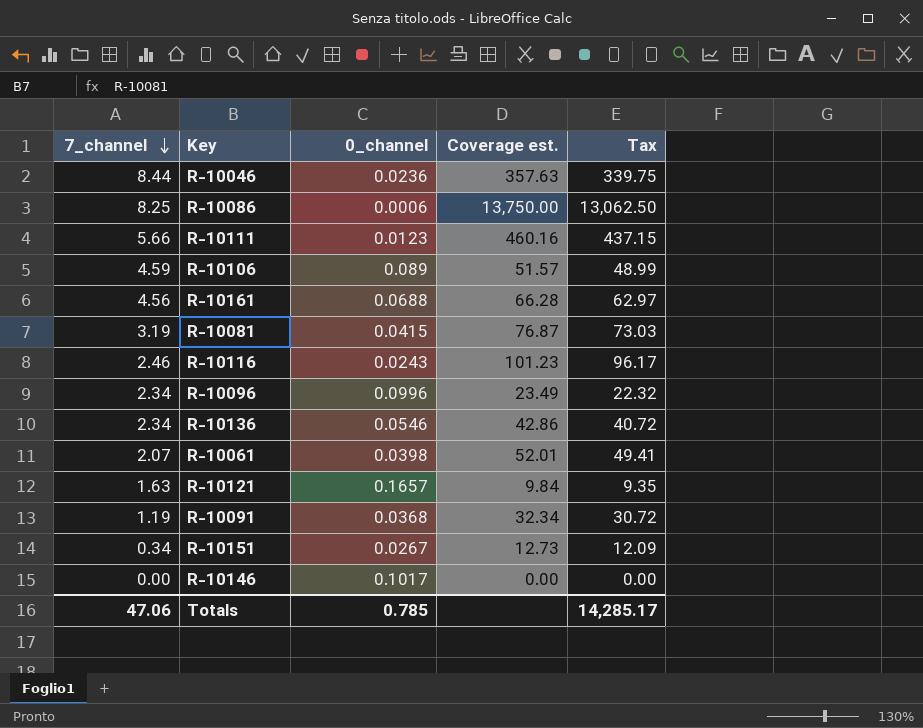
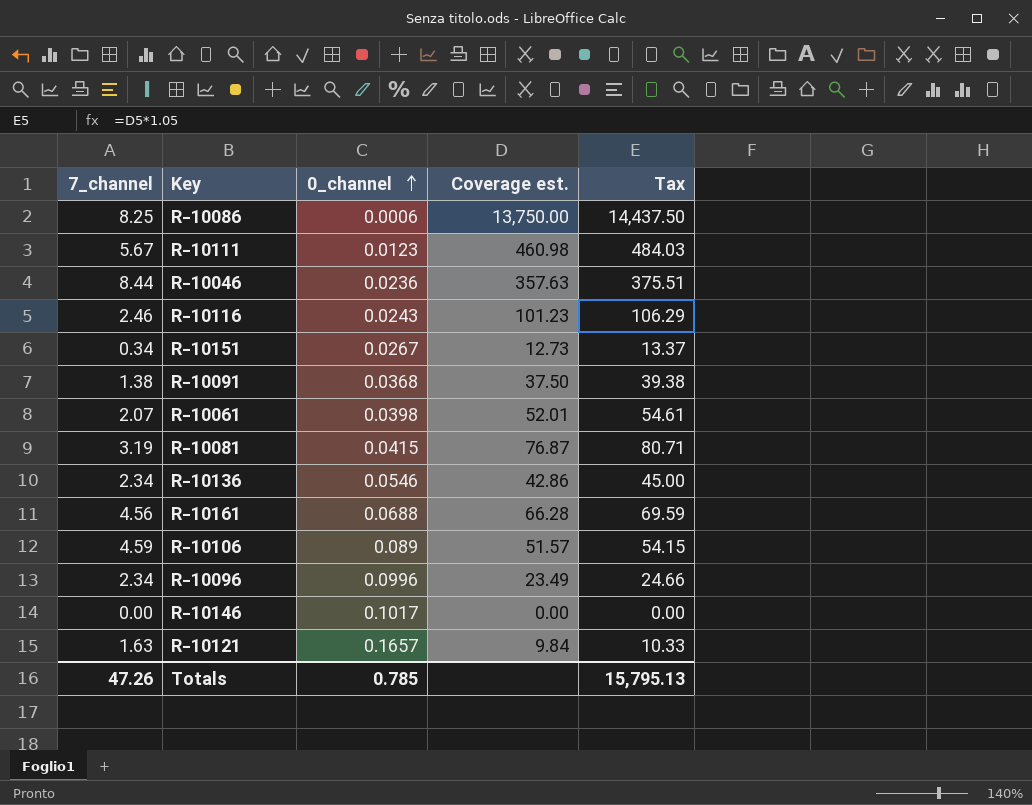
row order: 7_channel descending -> 0_channel ascending
column Tax | formula: [Coverage est.] * 0.95 -> [Coverage est.] * 1.05
R-10111 | 7_channel: 5.66 -> 5.67
R-10111 | Coverage est.: 460.16 -> 460.98
R-10091 | 7_channel: 1.19 -> 1.38
R-10091 | Coverage est.: 32.34 -> 37.50
Totals | 7_channel: 47.06 -> 47.26
Totals | Tax: 14,285.17 -> 15,795.13

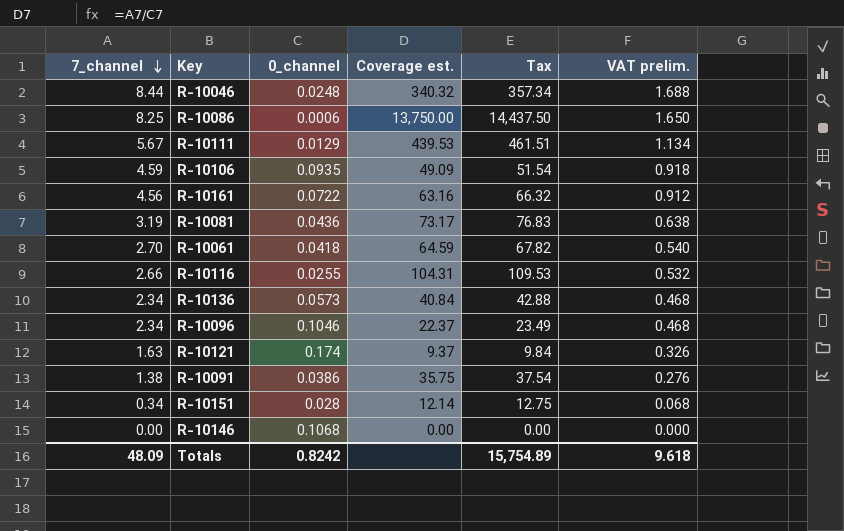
row order: 0_channel ascending -> 7_channel descending
column VAT prelim. | formula: none -> [7_channel] * 0.2
R-10046 | 0_channel: 0.0236 -> 0.0248
R-10046 | Coverage est.: 357.63 -> 340.32
R-10046 | Tax: 375.51 -> 357.34
R-10111 | 0_channel: 0.0123 -> 0.0129
R-10111 | Coverage est.: 460.98 -> 439.53
R-10111 | Tax: 484.03 -> 461.51
R-10106 | 0_channel: 0.089 -> 0.0935
R-10106 | Coverage est.: 51.57 -> 49.09
R-10106 | Tax: 54.15 -> 51.54
R-10161 | 0_channel: 0.0688 -> 0.0722
R-10161 | Coverage est.: 66.28 -> 63.16
R-10161 | Tax: 69.59 -> 66.32
R-10081 | 0_channel: 0.0415 -> 0.0436
R-10081 | Coverage est.: 76.87 -> 73.17
R-10081 | Tax: 80.71 -> 76.83
R-10061 | 7_channel: 2.07 -> 2.70
R-10061 | 0_channel: 0.0398 -> 0.0418
R-10061 | Coverage est.: 52.01 -> 64.59
R-10061 | Tax: 54.61 -> 67.82
R-10116 | 7_channel: 2.46 -> 2.66
R-10116 | 0_channel: 0.0243 -> 0.0255
R-10116 | Coverage est.: 101.23 -> 104.31
R-10116 | Tax: 106.29 -> 109.53
R-10136 | 0_channel: 0.0546 -> 0.0573
R-10136 | Coverage est.: 42.86 -> 40.84
R-10136 | Tax: 45.00 -> 42.88
R-10096 | 0_channel: 0.0996 -> 0.1046
R-10096 | Coverage est.: 23.49 -> 22.37
R-10096 | Tax: 24.66 -> 23.49
R-10121 | 0_channel: 0.1657 -> 0.174
R-10121 | Coverage est.: 9.84 -> 9.37
R-10121 | Tax: 10.33 -> 9.84
R-10091 | 0_channel: 0.0368 -> 0.0386
R-10091 | Coverage est.: 37.50 -> 35.75
R-10091 | Tax: 39.38 -> 37.54
R-10151 | 0_channel: 0.0267 -> 0.028
R-10151 | Coverage est.: 12.73 -> 12.14
R-10151 | Tax: 13.37 -> 12.75
R-10146 | 0_channel: 0.1017 -> 0.1068
Totals | 7_channel: 47.26 -> 48.09
Totals | 0_channel: 0.785 -> 0.8242
Totals | Tax: 15,795.13 -> 15,754.89

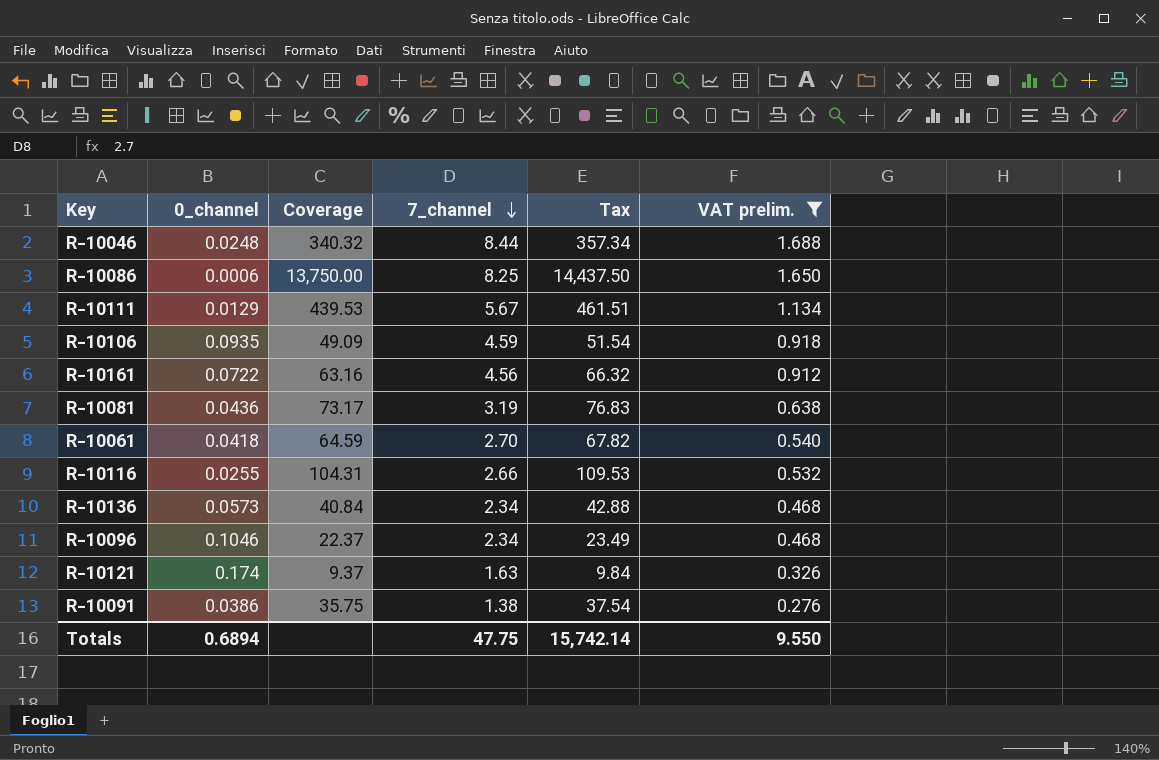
filter: none -> VAT prelim. >= 0.276
column name: Coverage est. -> Coverage
column 7_channel | position: 1 -> 4
Totals | 0_channel: 0.8242 -> 0.6894
Totals | 7_channel: 48.09 -> 47.75
Totals | Tax: 15,754.89 -> 15,742.14
Totals | VAT prelim.: 9.618 -> 9.550

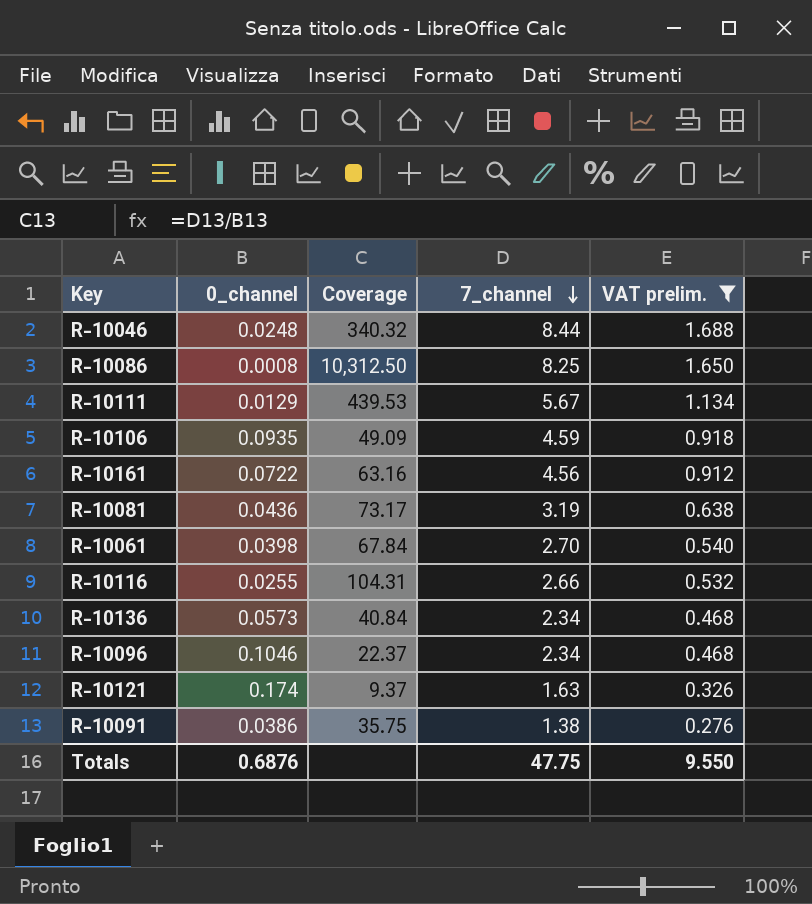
column Tax | formula: [Coverage] * 1.05 -> none
R-10086 | 0_channel: 0.0006 -> 0.0008
R-10086 | Coverage: 13,750.00 -> 10,312.50
R-10061 | 0_channel: 0.0418 -> 0.0398
R-10061 | Coverage: 64.59 -> 67.84
Totals | 0_channel: 0.6894 -> 0.6876

